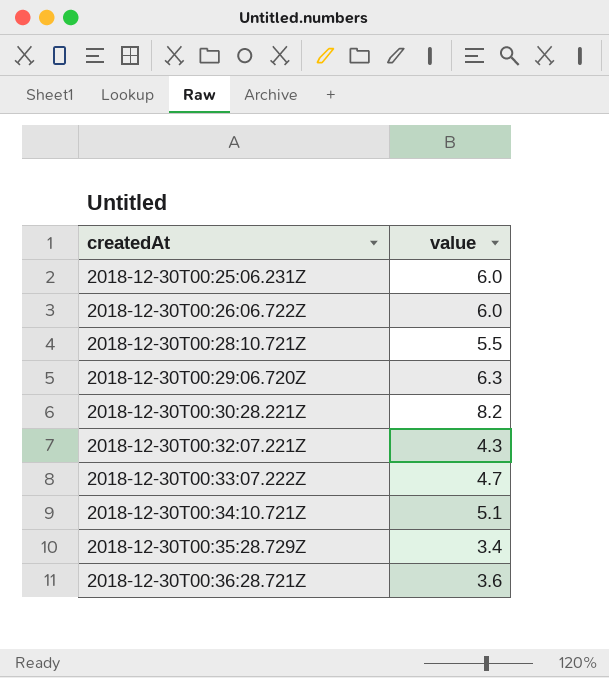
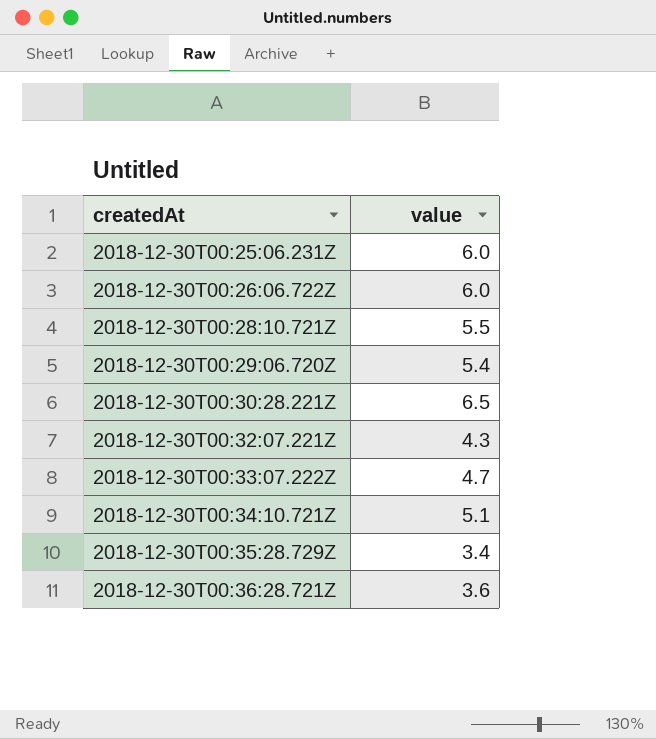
2018-12-30T00:29:06.720Z | value: 6.3 -> 5.4
2018-12-30T00:30:28.221Z | value: 8.2 -> 6.5

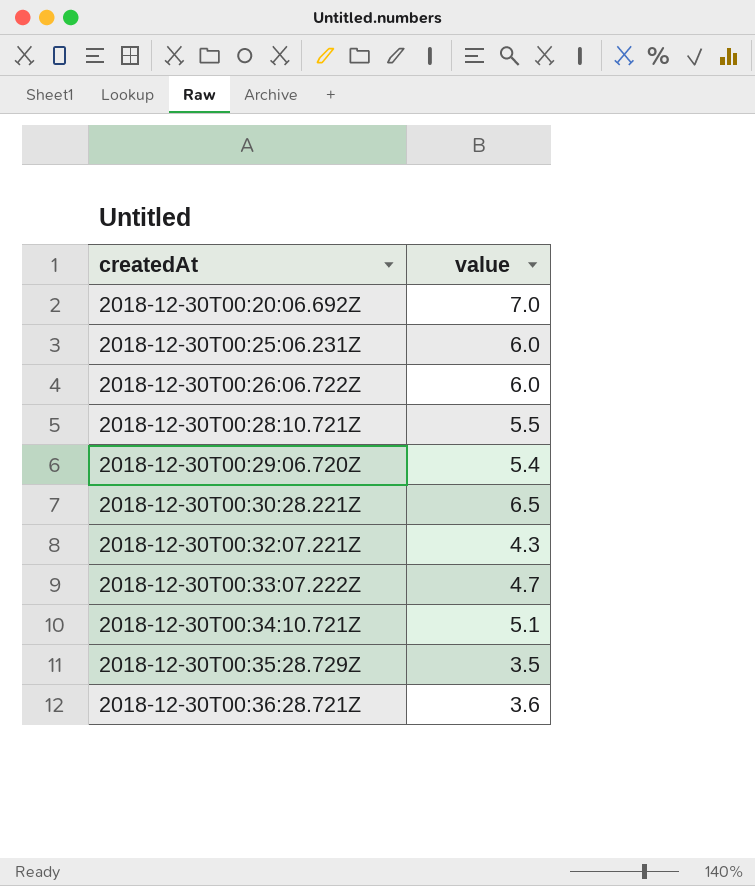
row 2018-12-30T00:20:06.692Z: none -> 7.0
2018-12-30T00:35:28.729Z | value: 3.4 -> 3.5

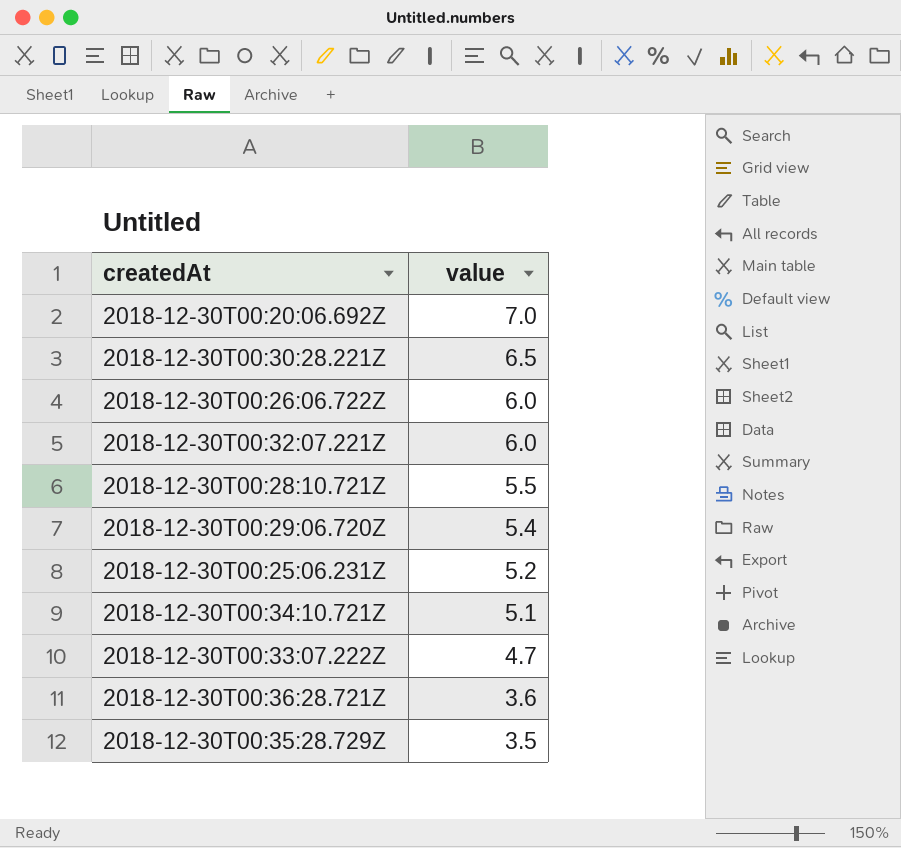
row order: createdAt ascending -> value descending
2018-12-30T00:32:07.221Z | value: 4.3 -> 6.0
2018-12-30T00:25:06.231Z | value: 6.0 -> 5.2

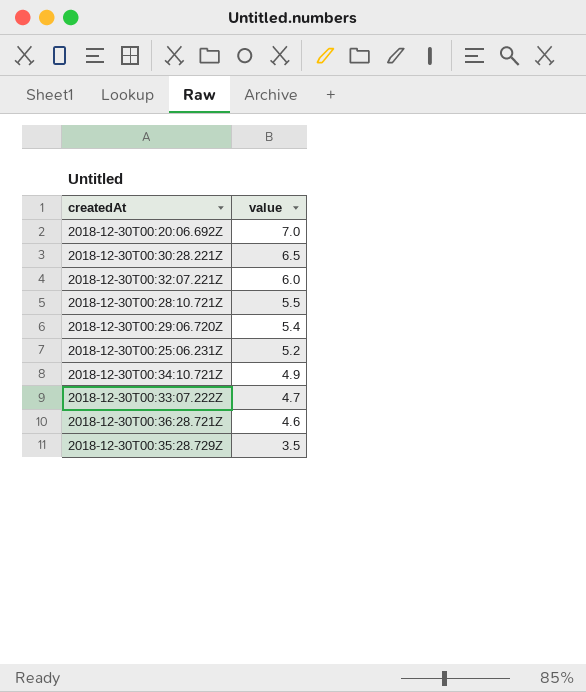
row 2018-12-30T00:26:06.722Z: 6.0 -> none
2018-12-30T00:34:10.721Z | value: 5.1 -> 4.9
2018-12-30T00:36:28.721Z | value: 3.6 -> 4.6

